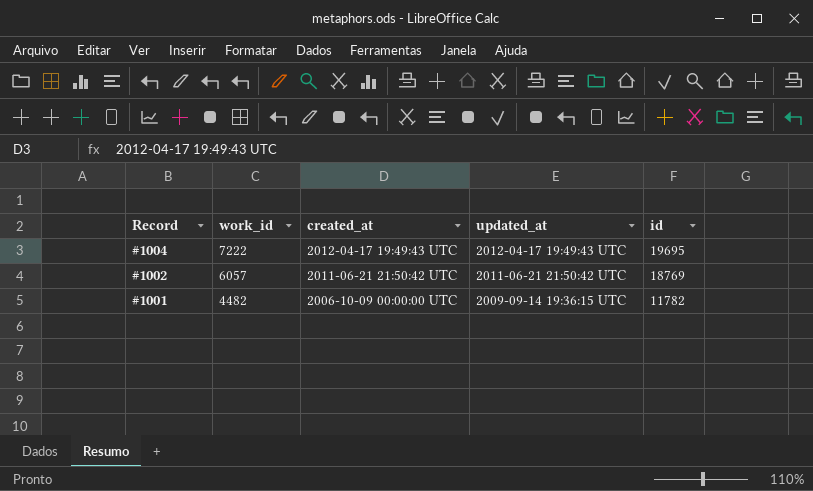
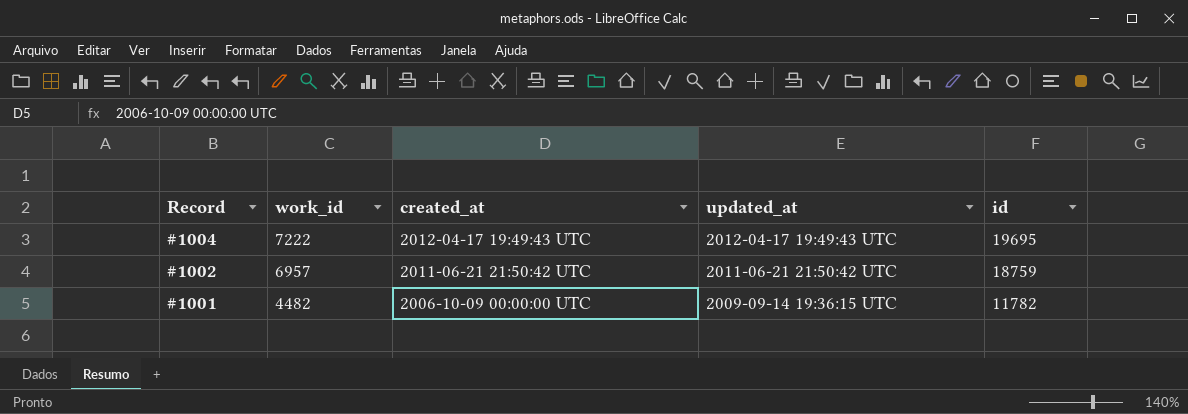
#1002 | work_id: 6057 -> 6957
#1002 | id: 18769 -> 18759

